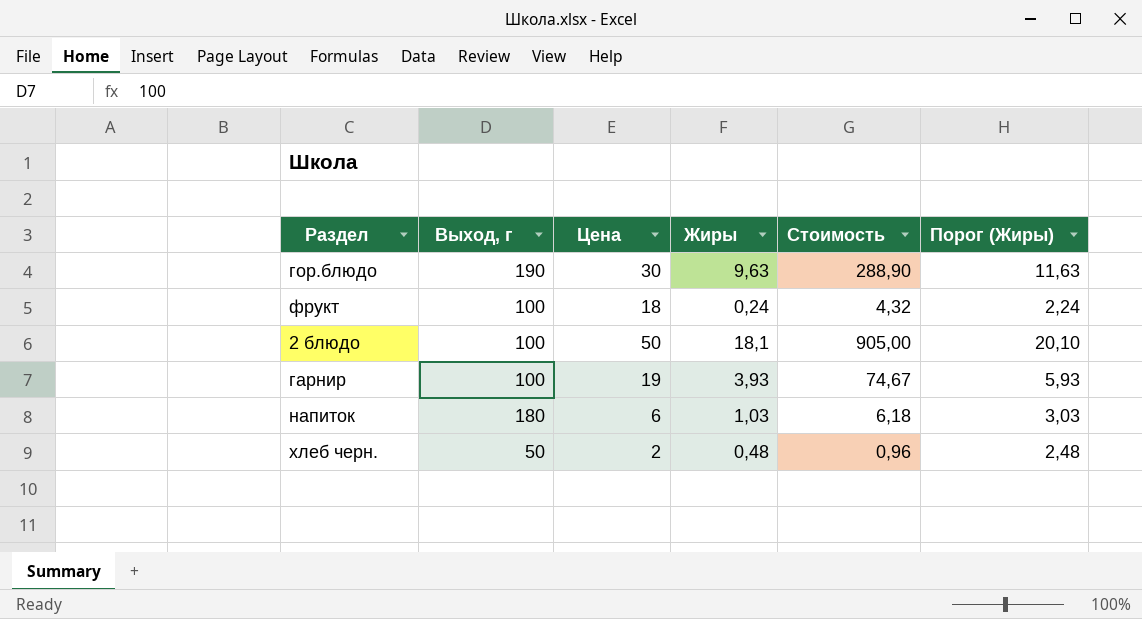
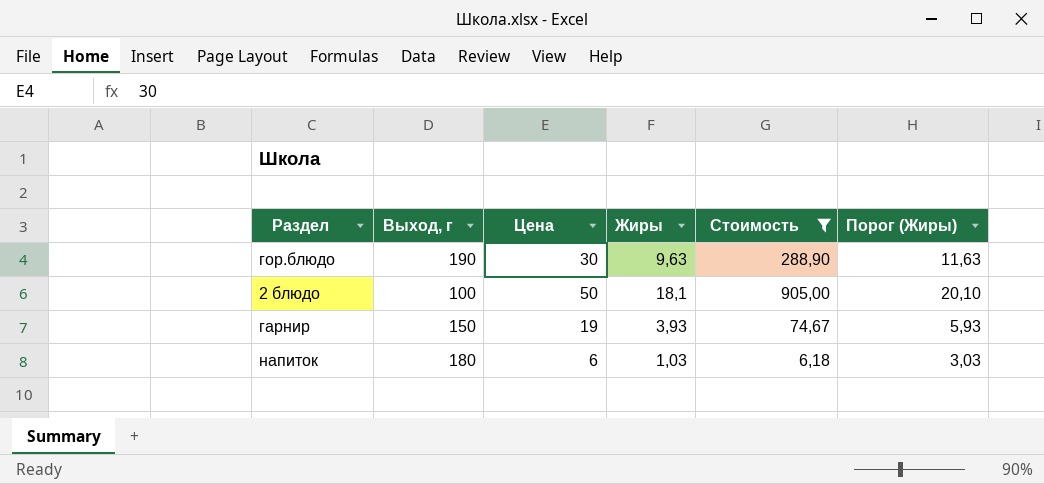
filter: none -> Стоимость >= 6,18
гарнир | Выход, г: 100 -> 150

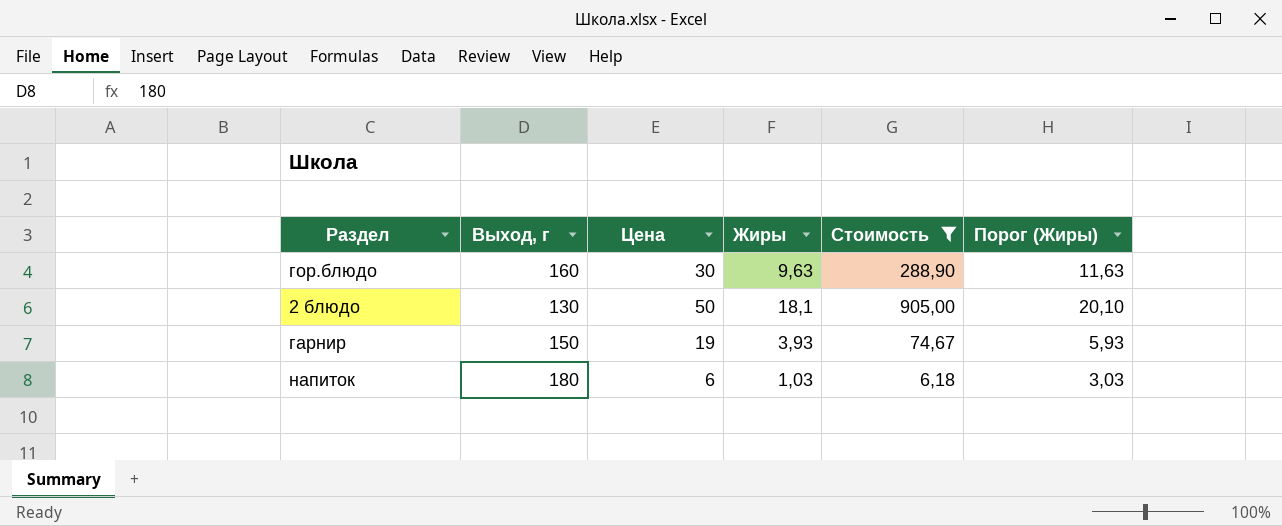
гор.блюдо | Выход, г: 190 -> 160
2 блюдо | Выход, г: 100 -> 130

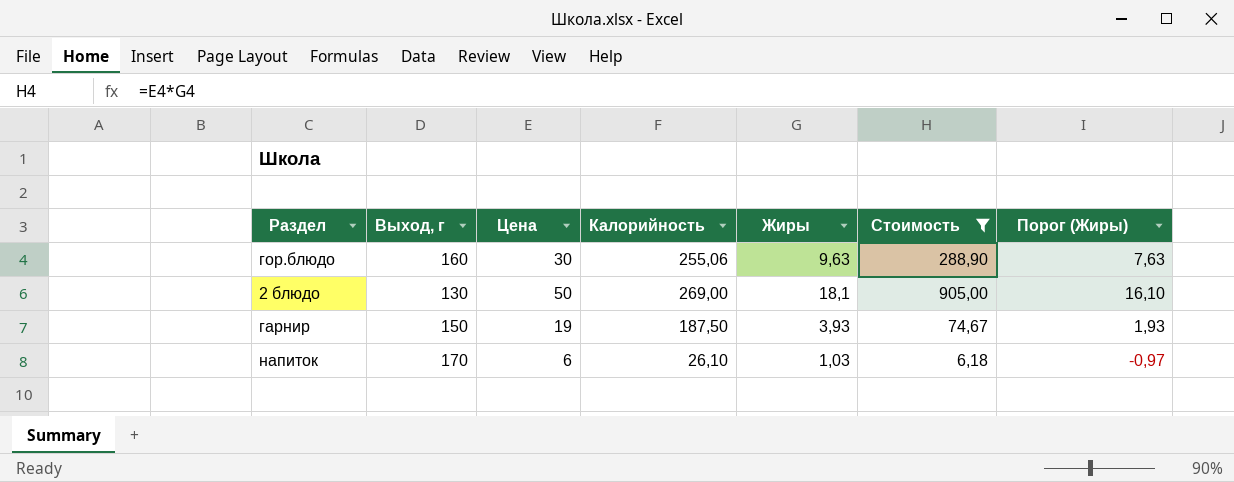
column Калорийность | position: none -> 4
column Порог (Жиры) | formula: [Жиры] + 2 -> [Жиры] - 2
напиток | Выход, г: 180 -> 170

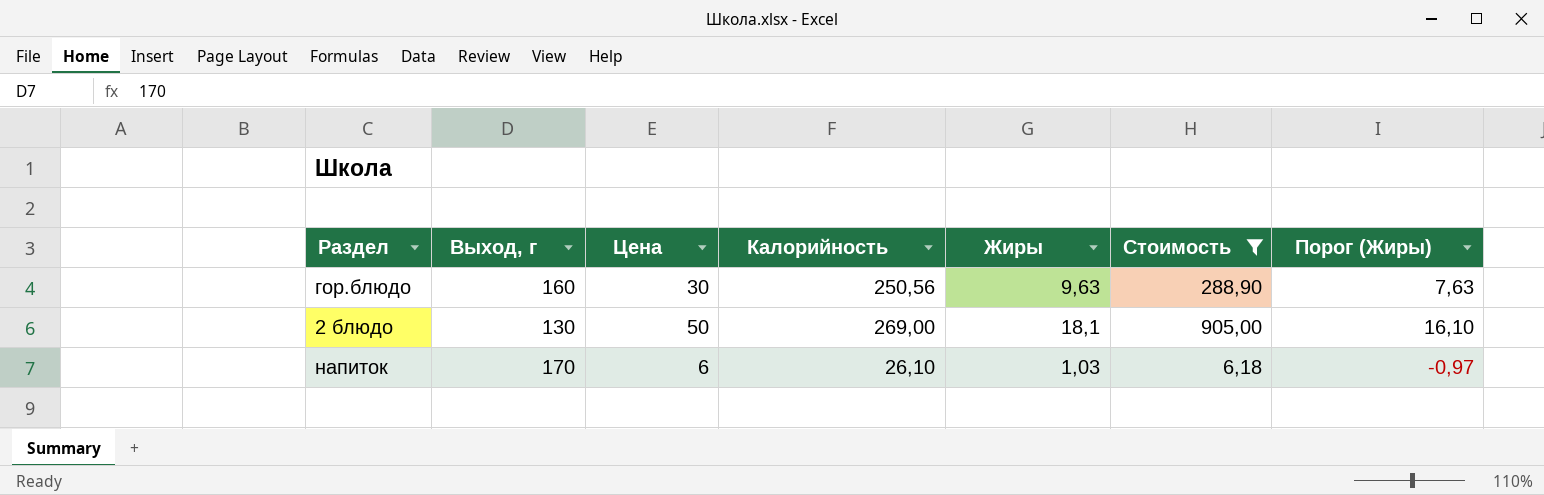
row гарнир: 150 | 19 | 187,50 | 3,93 | 74,67 | 1,93 -> none
гор.блюдо | Калорийность: 255,06 -> 250,56

